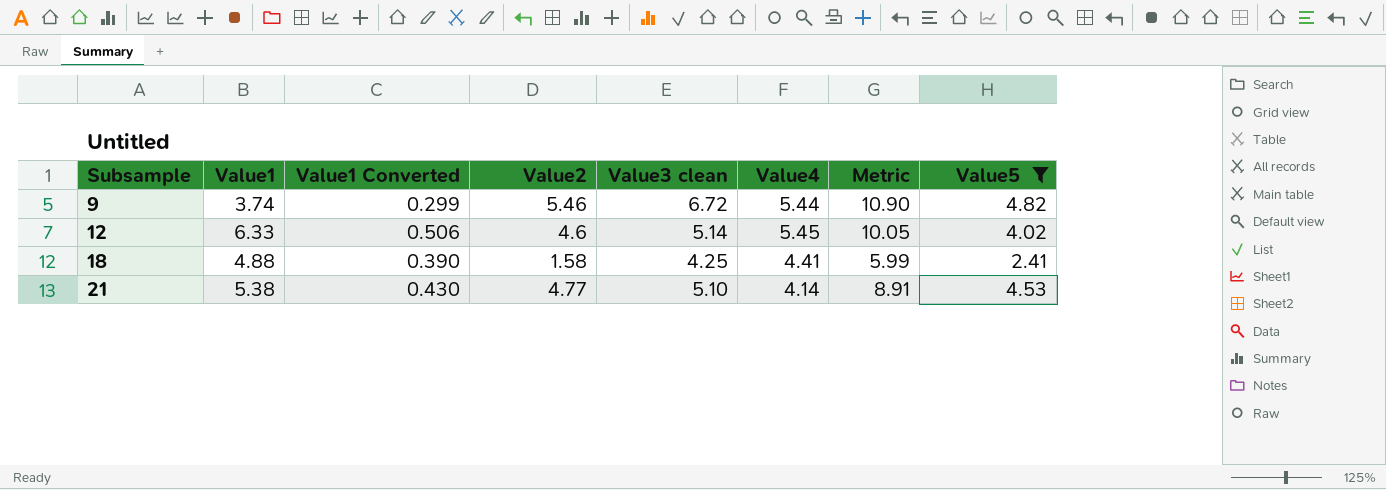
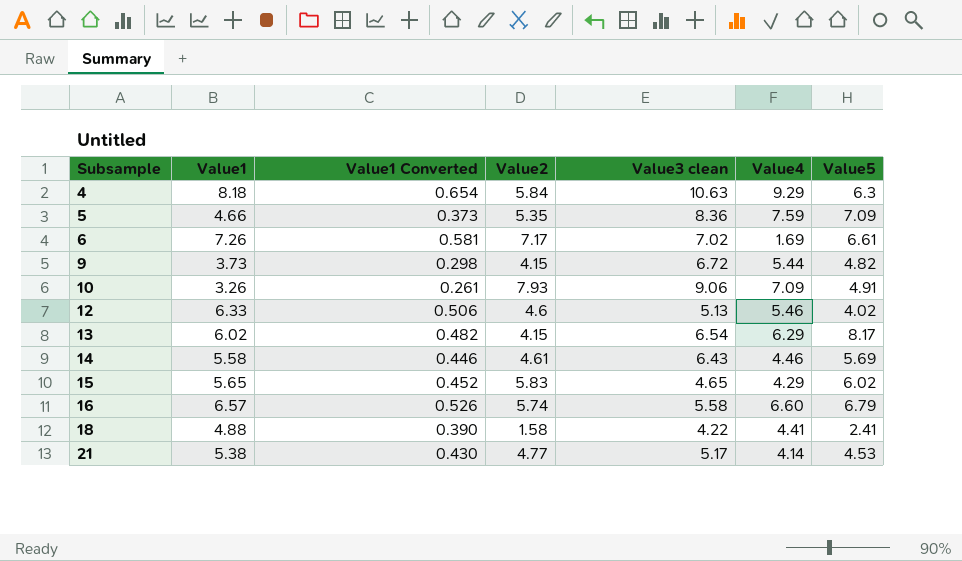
filter: Value5 <= 4.82 -> none
column Metric | formula: [Value2] + [Value4] -> none
9 | Value1: 3.74 -> 3.73
9 | Value1 Converted: 0.299 -> 0.298
9 | Value2: 5.46 -> 4.15
12 | Value3 clean: 5.14 -> 5.13
12 | Value4: 5.45 -> 5.46
18 | Value3 clean: 4.25 -> 4.22
21 | Value3 clean: 5.10 -> 5.17

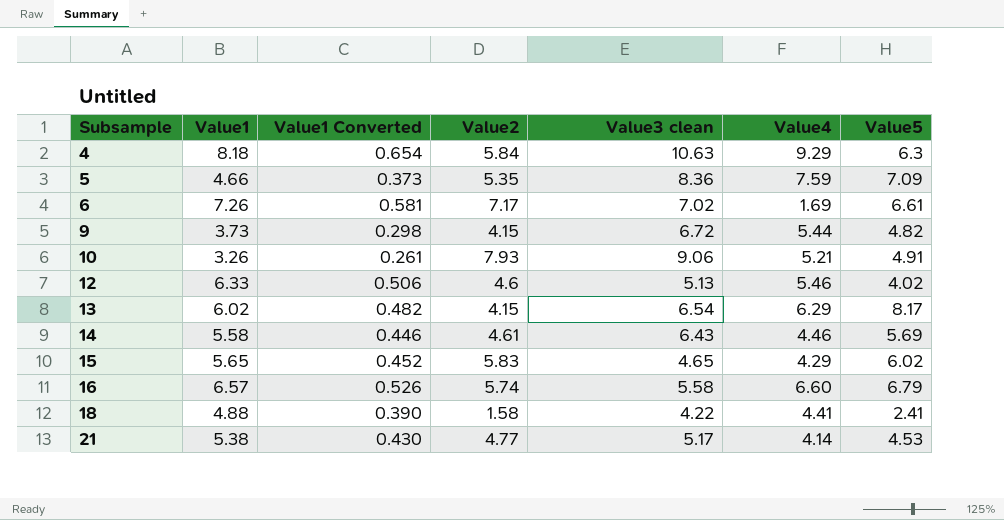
10 | Value4: 7.09 -> 5.21

